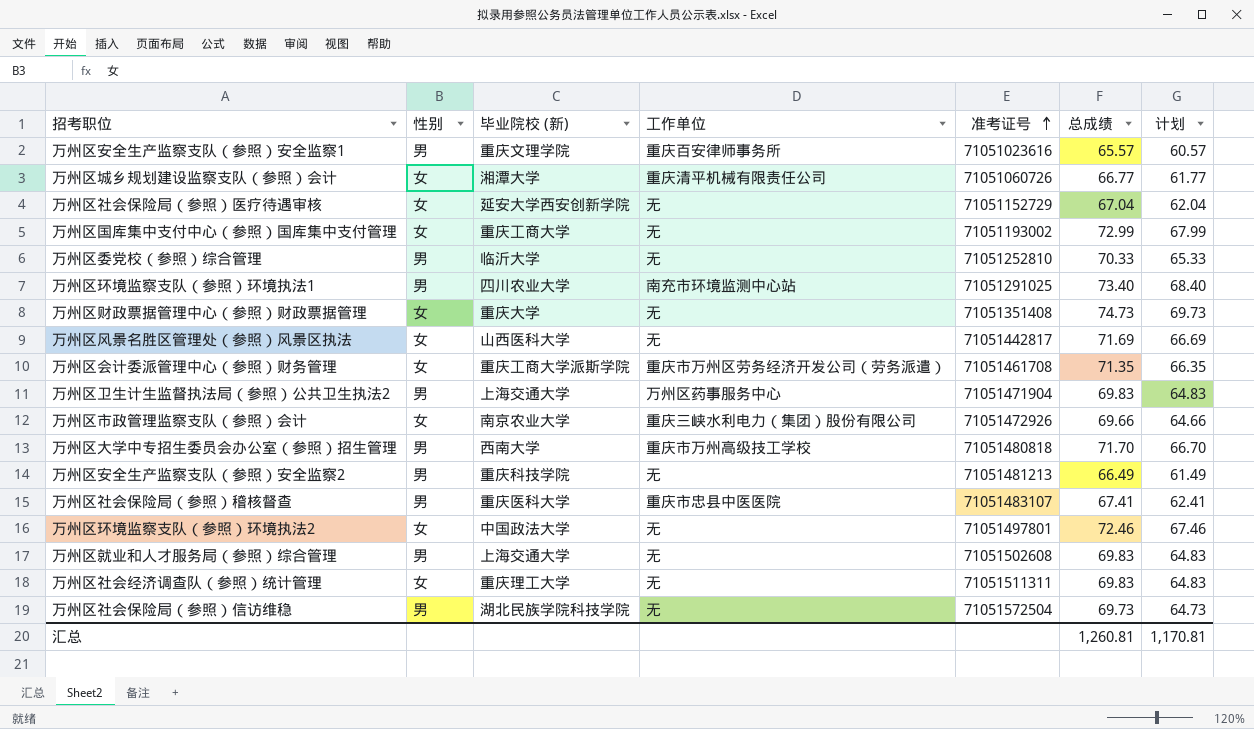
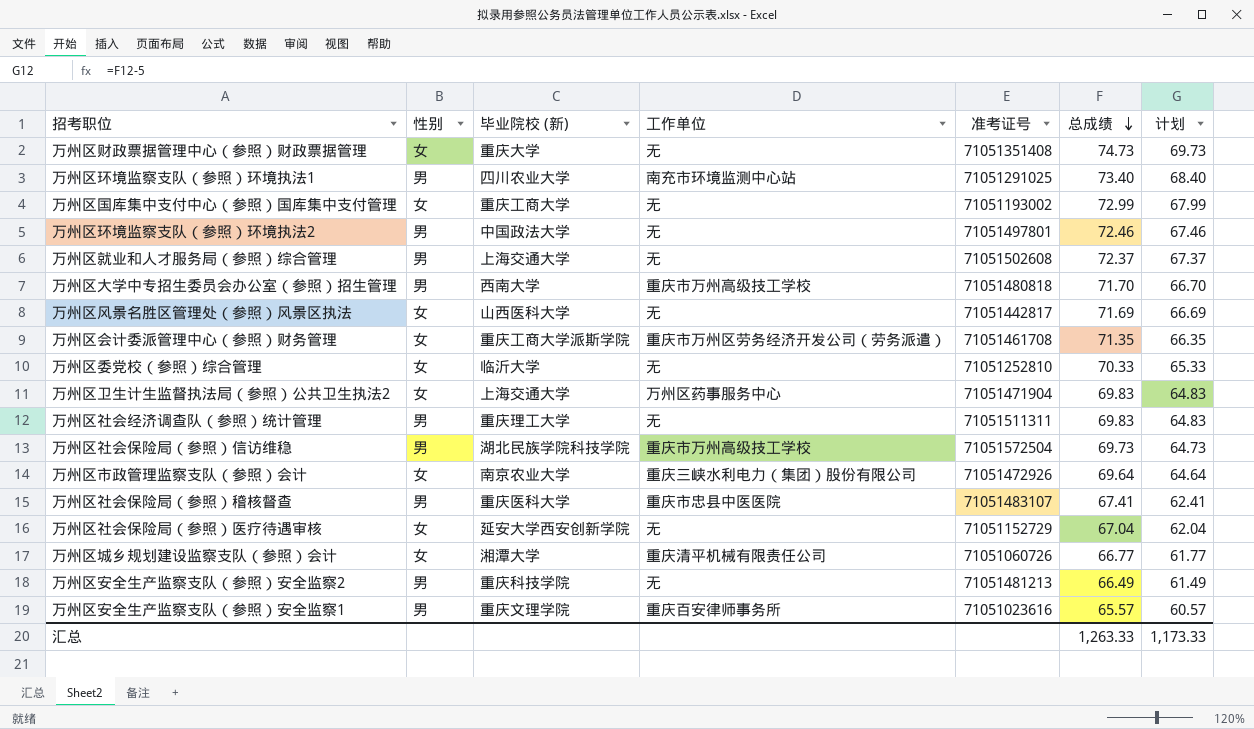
row order: 准考证号 ascending -> 总成绩 descending
万州区环境监察支队（参照）环境执法2 | 性别: 女 -> 男
万州区就业和人才服务局（参照）综合管理 | 总成绩: 69.83 -> 72.37
万州区就业和人才服务局（参照）综合管理 | 计划: 64.83 -> 67.37
万州区委党校（参照）综合管理 | 性别: 男 -> 女
万州区卫生计生监督执法局（参照）公共卫生执法2 | 性别: 男 -> 女
万州区社会经济调查队（参照）统计管理 | 性别: 女 -> 男
万州区社会保险局（参照）信访维稳 | 工作单位: 无 -> 重庆市万州高级技工学校
万州区市政管理监察支队（参照）会计 | 总成绩: 69.66 -> 69.64
万州区市政管理监察支队（参照）会计 | 计划: 64.66 -> 64.64
汇总 | 总成绩: 1,260.81 -> 1,263.33
汇总 | 计划: 1,170.81 -> 1,173.33

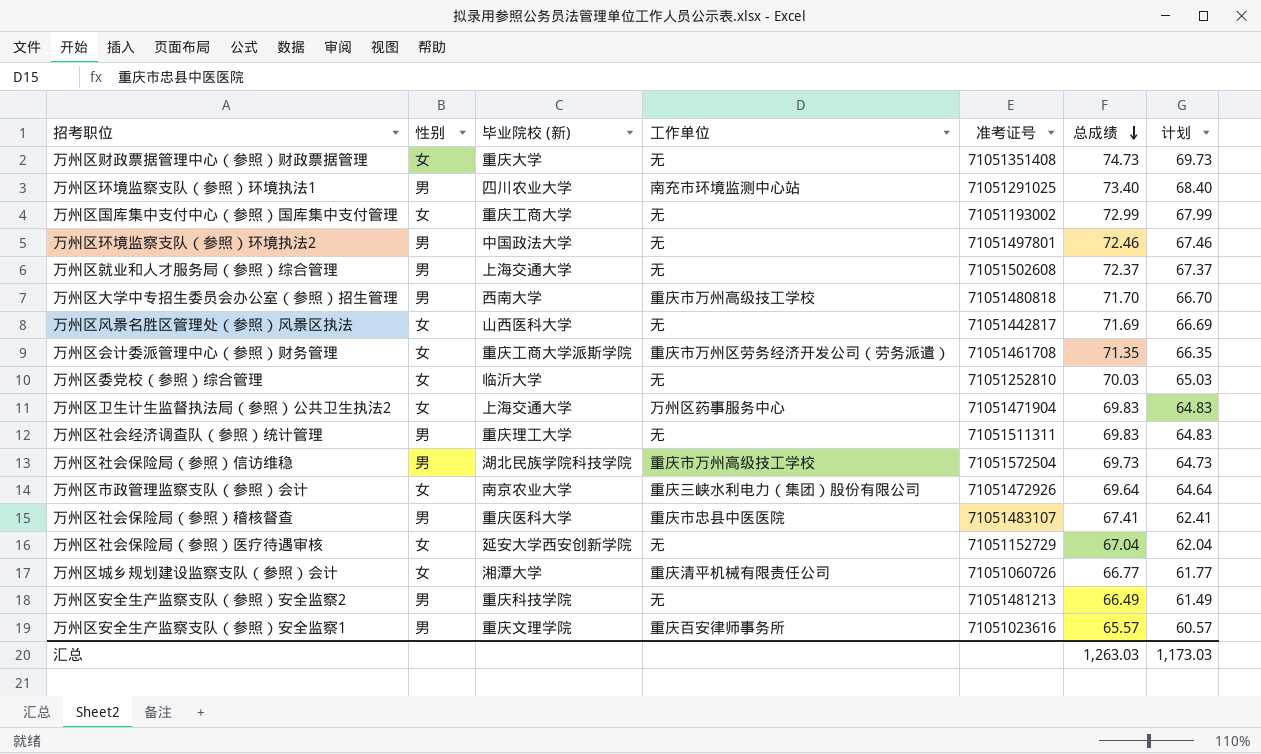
万州区委党校（参照）综合管理 | 总成绩: 70.33 -> 70.03
万州区委党校（参照）综合管理 | 计划: 65.33 -> 65.03
汇总 | 总成绩: 1,263.33 -> 1,263.03
汇总 | 计划: 1,173.33 -> 1,173.03

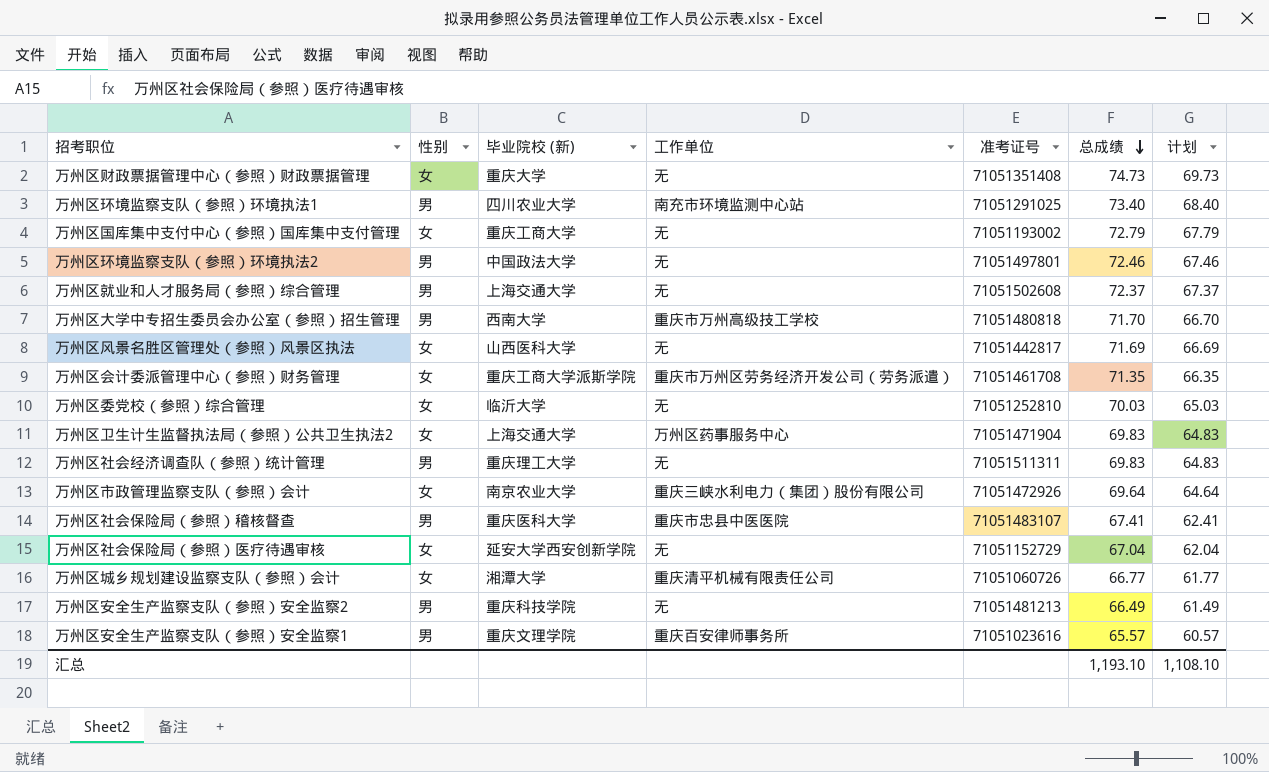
row 万州区社会保险局（参照）信访维稳: 男 | 湖北民族学院科技学院 | 重庆市万州高级技工学校 | 71051572504 | 69.73 | 64.73 -> none
万州区国库集中支付中心（参照）国库集中支付管理 | 总成绩: 72.99 -> 72.79
万州区国库集中支付中心（参照）国库集中支付管理 | 计划: 67.99 -> 67.79
汇总 | 总成绩: 1,263.03 -> 1,193.10
汇总 | 计划: 1,173.03 -> 1,108.10

